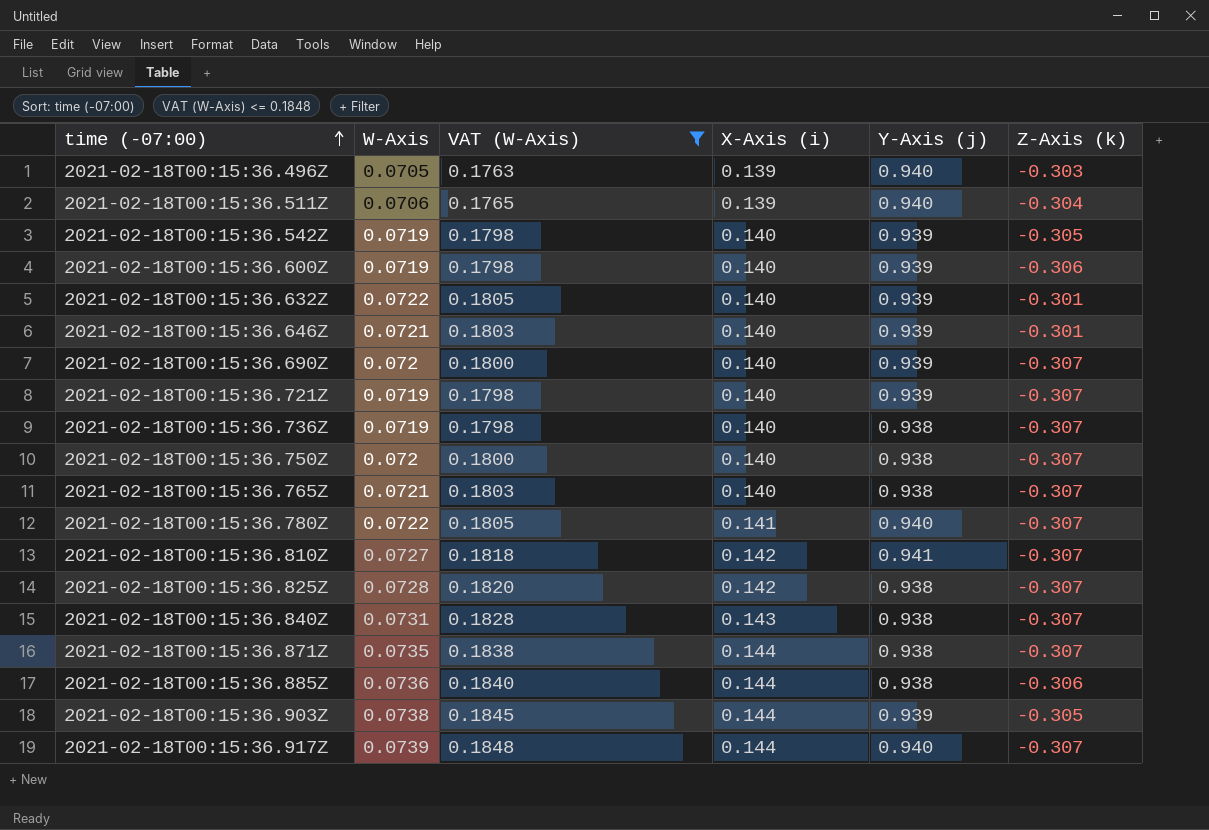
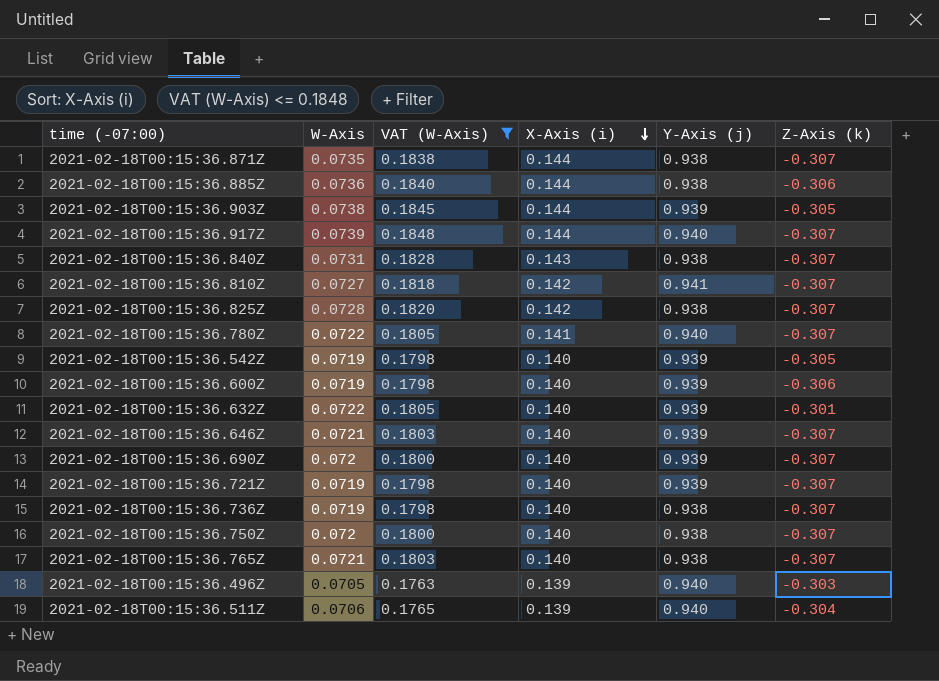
row order: time (-07:00) ascending -> X-Axis (i) descending
2021-02-18T00:15:36.646Z | Z-Axis (k): -0.301 -> -0.307

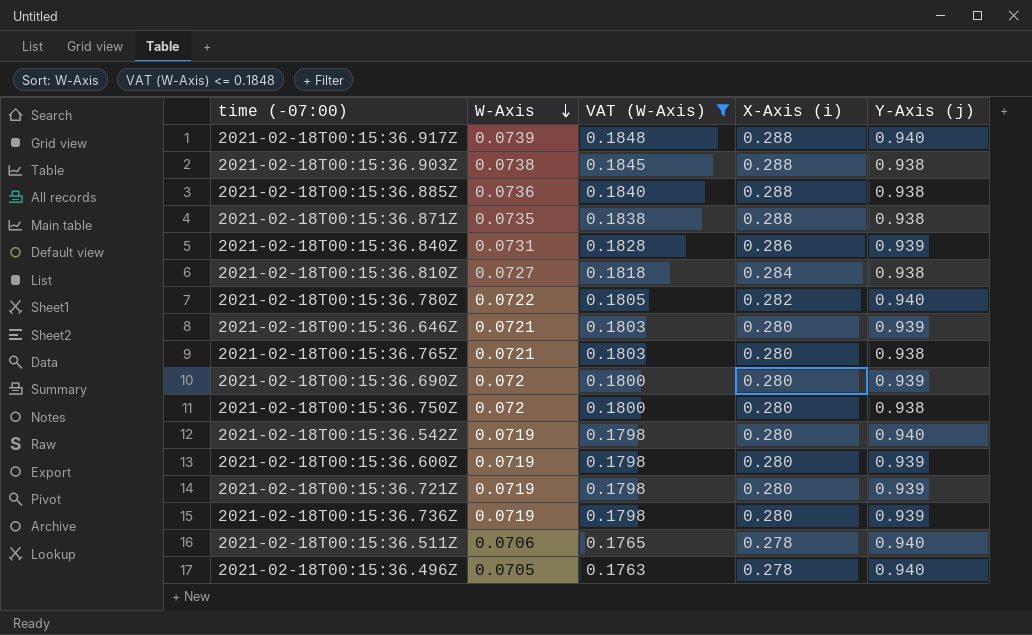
row order: X-Axis (i) descending -> W-Axis descending
column Z-Axis (k) | position: 6 -> none
row 2021-02-18T00:15:36.825Z: 0.0728 | 0.1820 | 0.142 | 0.938 | -0.307 -> none
row 2021-02-18T00:15:36.632Z: 0.0722 | 0.1805 | 0.140 | 0.939 | -0.301 -> none
2021-02-18T00:15:36.917Z | X-Axis (i): 0.144 -> 0.288
2021-02-18T00:15:36.903Z | X-Axis (i): 0.144 -> 0.288
2021-02-18T00:15:36.903Z | Y-Axis (j): 0.939 -> 0.938
2021-02-18T00:15:36.885Z | X-Axis (i): 0.144 -> 0.288
2021-02-18T00:15:36.871Z | X-Axis (i): 0.144 -> 0.288
2021-02-18T00:15:36.840Z | X-Axis (i): 0.143 -> 0.286
2021-02-18T00:15:36.840Z | Y-Axis (j): 0.938 -> 0.939
2021-02-18T00:15:36.810Z | X-Axis (i): 0.142 -> 0.284
2021-02-18T00:15:36.810Z | Y-Axis (j): 0.941 -> 0.938
2021-02-18T00:15:36.780Z | X-Axis (i): 0.141 -> 0.282
2021-02-18T00:15:36.646Z | X-Axis (i): 0.140 -> 0.280
2021-02-18T00:15:36.765Z | X-Axis (i): 0.140 -> 0.280
2021-02-18T00:15:36.690Z | X-Axis (i): 0.140 -> 0.280
2021-02-18T00:15:36.750Z | X-Axis (i): 0.140 -> 0.280
2021-02-18T00:15:36.542Z | X-Axis (i): 0.140 -> 0.280
2021-02-18T00:15:36.542Z | Y-Axis (j): 0.939 -> 0.940
2021-02-18T00:15:36.600Z | X-Axis (i): 0.140 -> 0.280
2021-02-18T00:15:36.721Z | X-Axis (i): 0.140 -> 0.280
2021-02-18T00:15:36.736Z | X-Axis (i): 0.140 -> 0.280
2021-02-18T00:15:36.736Z | Y-Axis (j): 0.938 -> 0.939
2021-02-18T00:15:36.511Z | X-Axis (i): 0.139 -> 0.278
2021-02-18T00:15:36.496Z | X-Axis (i): 0.139 -> 0.278

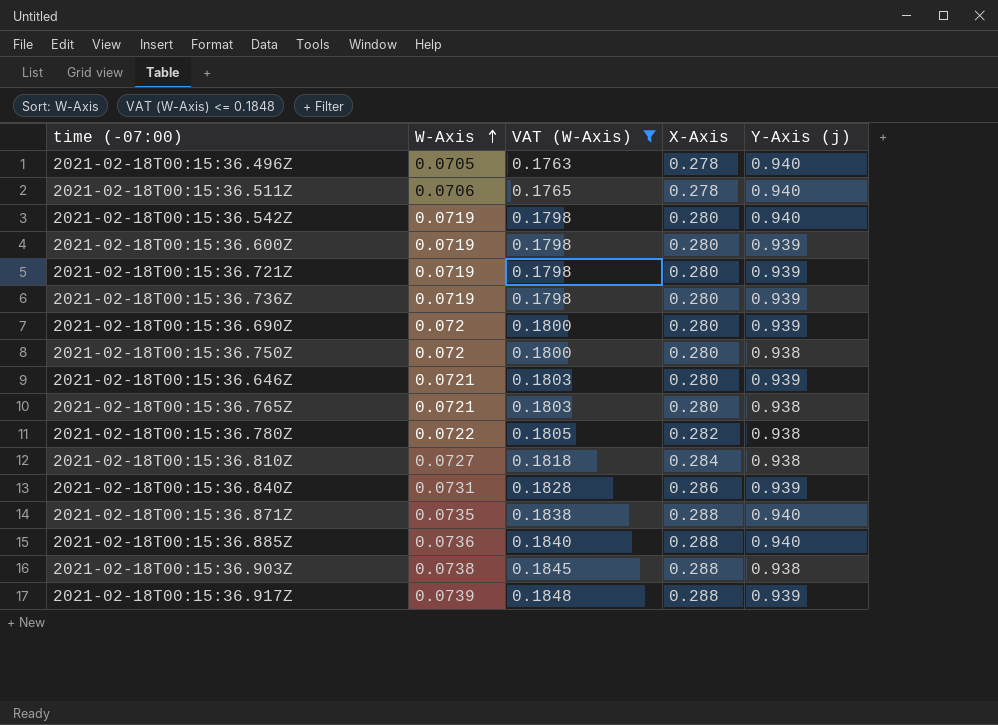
row order: W-Axis descending -> W-Axis ascending
column name: X-Axis (i) -> X-Axis
2021-02-18T00:15:36.780Z | Y-Axis (j): 0.940 -> 0.938
2021-02-18T00:15:36.871Z | Y-Axis (j): 0.938 -> 0.940
2021-02-18T00:15:36.885Z | Y-Axis (j): 0.938 -> 0.940
2021-02-18T00:15:36.917Z | Y-Axis (j): 0.940 -> 0.939

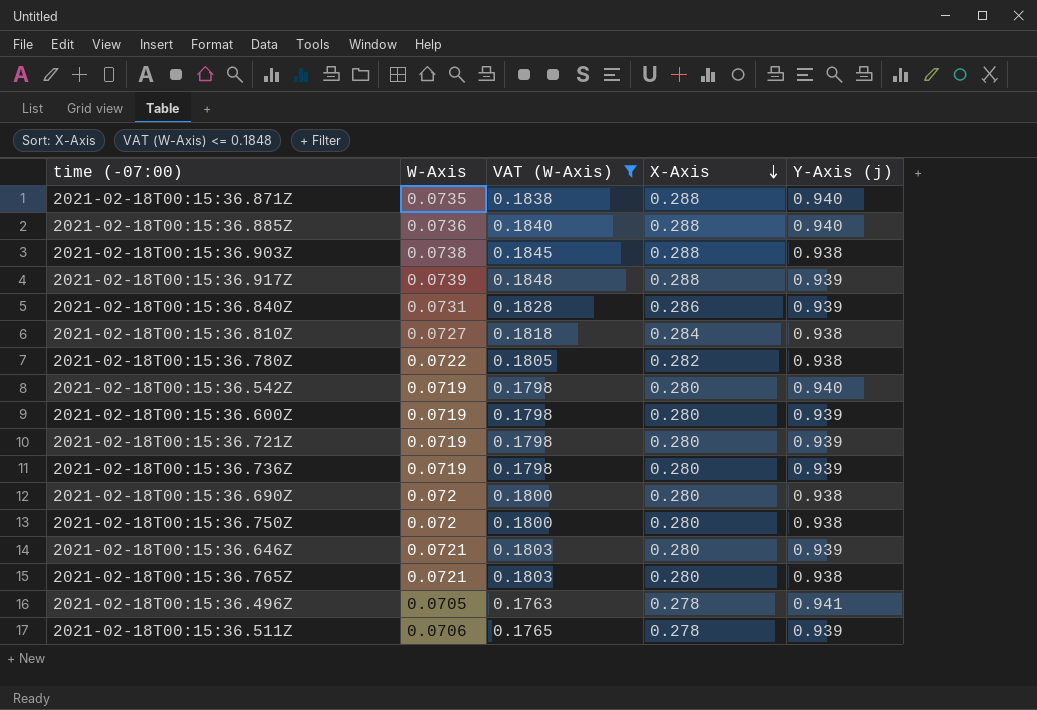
row order: W-Axis ascending -> X-Axis descending
2021-02-18T00:15:36.690Z | Y-Axis (j): 0.939 -> 0.938
2021-02-18T00:15:36.496Z | Y-Axis (j): 0.940 -> 0.941
2021-02-18T00:15:36.511Z | Y-Axis (j): 0.940 -> 0.939

